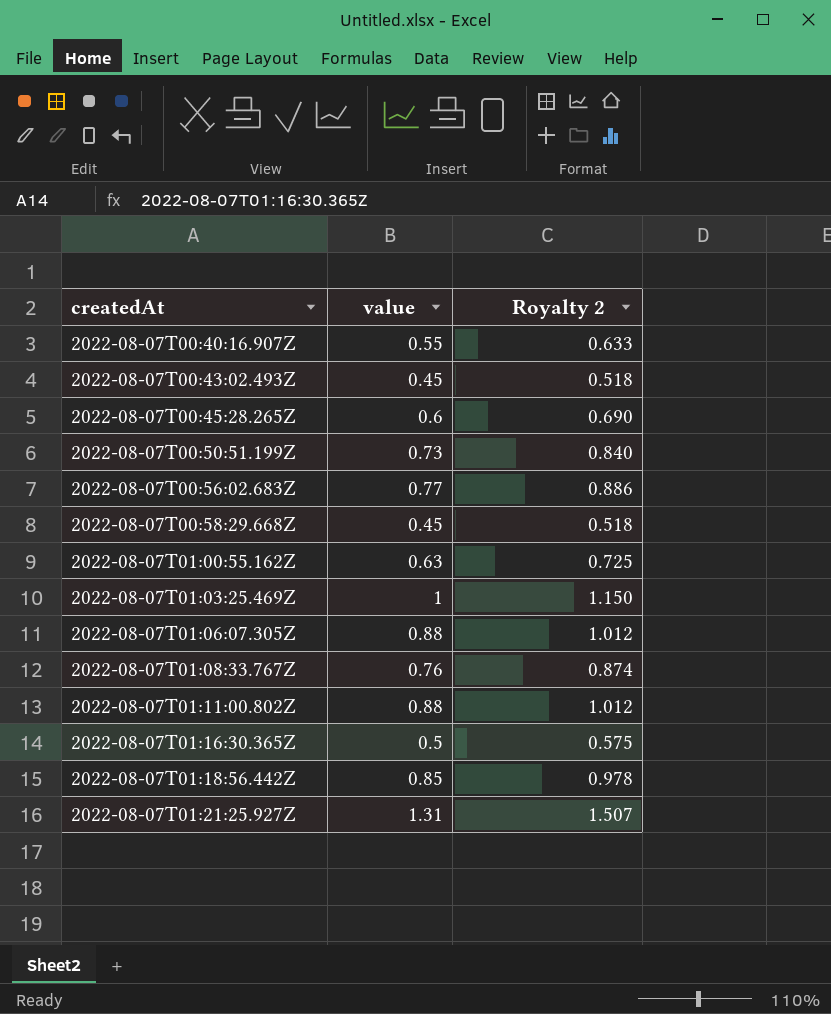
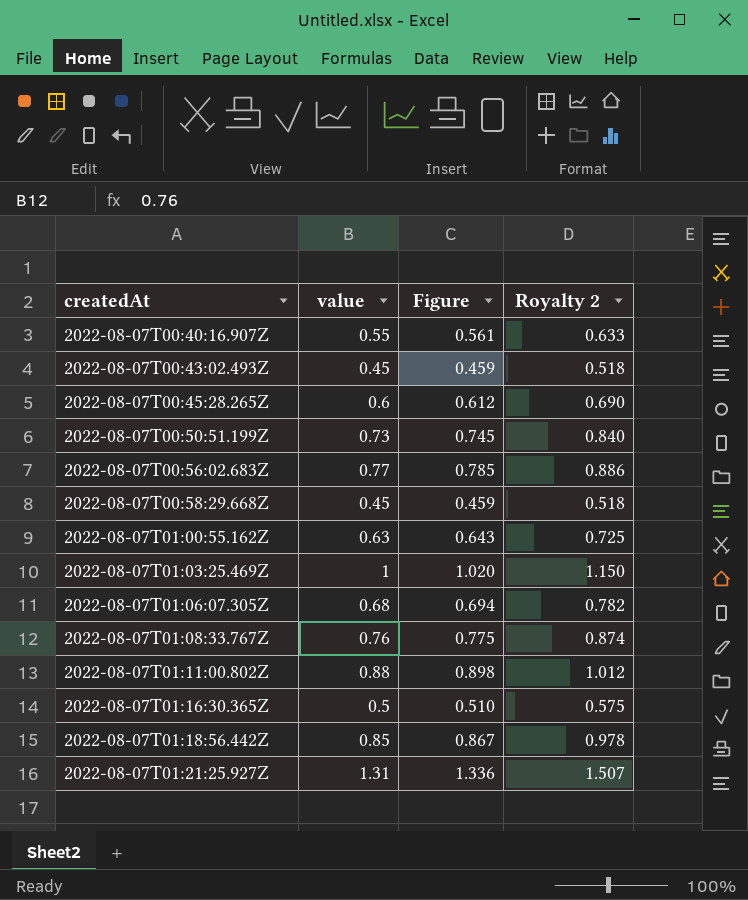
column Figure | formula: none -> [value] * 1.02
2022-08-07T01:06:07.305Z | value: 0.88 -> 0.68
2022-08-07T01:06:07.305Z | Royalty 2: 1.012 -> 0.782

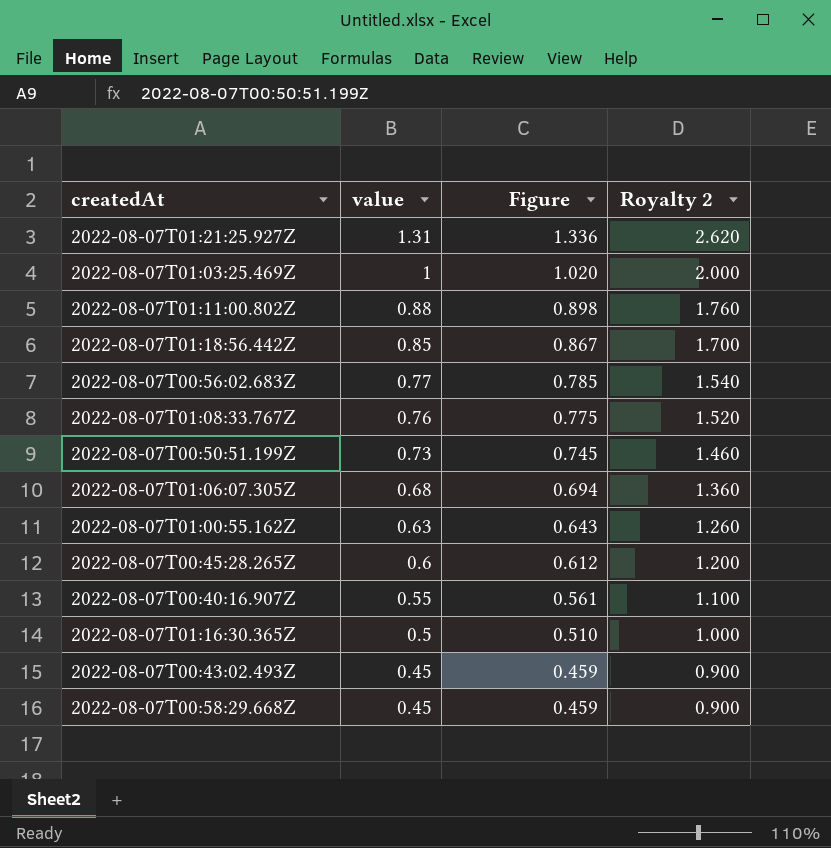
row order: createdAt ascending -> value descending
column Royalty 2 | formula: [value] * 1.15 -> [value] * 2

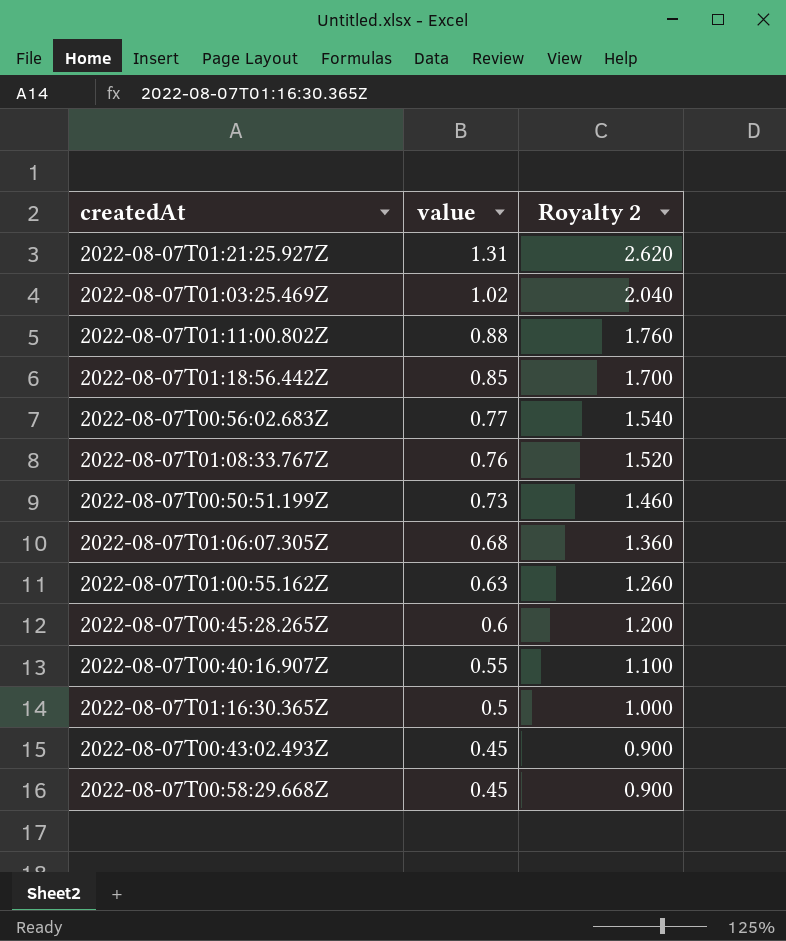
column Figure | formula: [value] * 1.02 -> none
2022-08-07T01:03:25.469Z | value: 1 -> 1.02
2022-08-07T01:03:25.469Z | Royalty 2: 2.000 -> 2.040

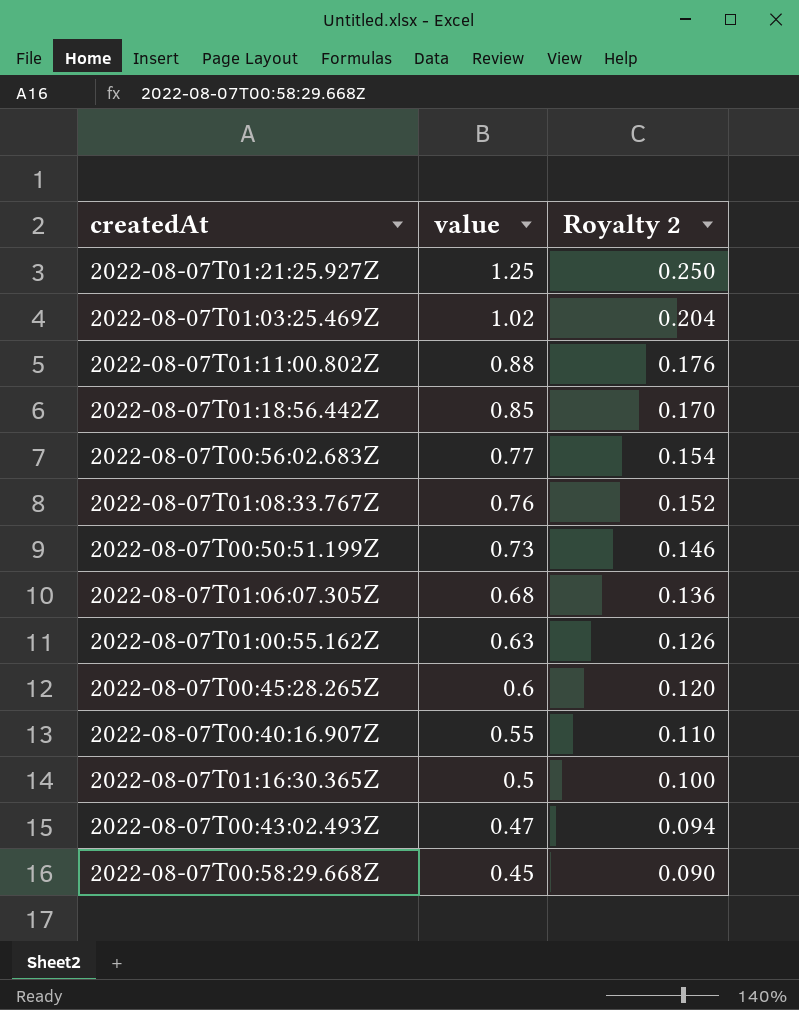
column Royalty 2 | formula: [value] * 2 -> [value] * 0.2
2022-08-07T01:21:25.927Z | value: 1.31 -> 1.25
2022-08-07T00:43:02.493Z | value: 0.45 -> 0.47

